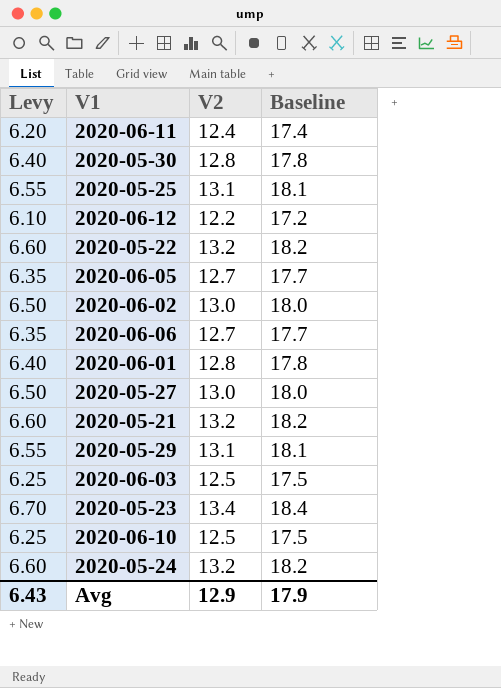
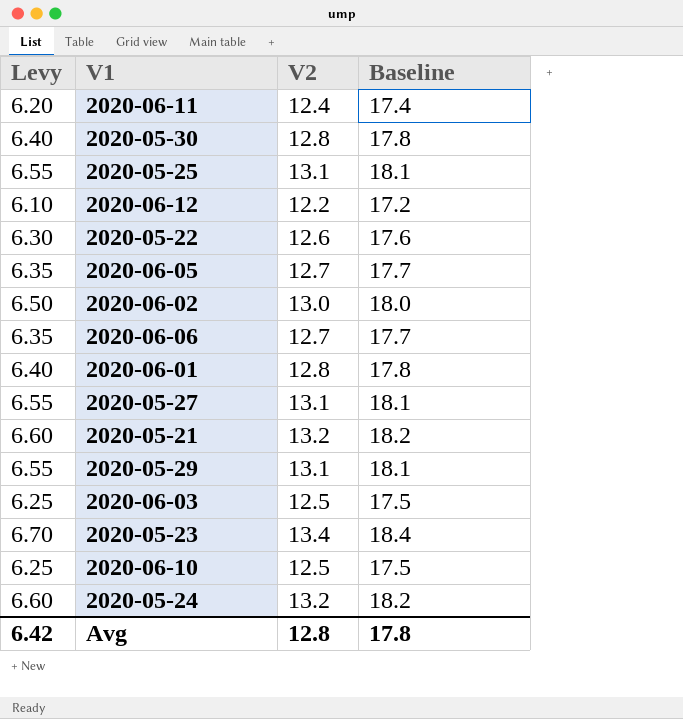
2020-05-22 | Levy: 6.60 -> 6.30
2020-05-22 | V2: 13.2 -> 12.6
2020-05-22 | Baseline: 18.2 -> 17.6
2020-05-27 | Levy: 6.50 -> 6.55
2020-05-27 | V2: 13.0 -> 13.1
2020-05-27 | Baseline: 18.0 -> 18.1
Avg | Levy: 6.43 -> 6.42
Avg | V2: 12.9 -> 12.8
Avg | Baseline: 17.9 -> 17.8

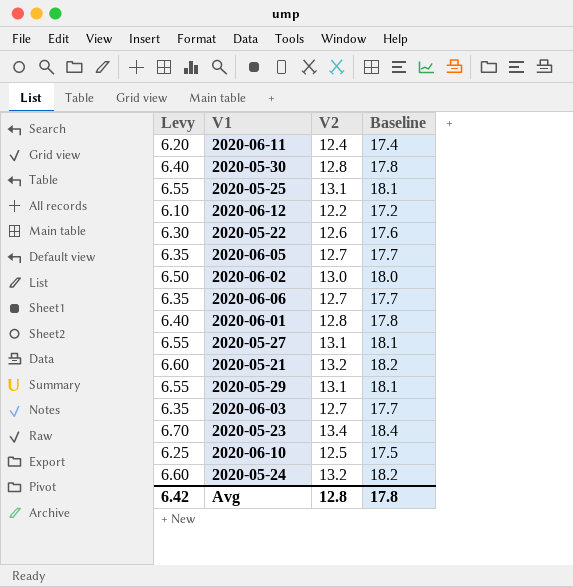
2020-06-03 | Levy: 6.25 -> 6.35
2020-06-03 | V2: 12.5 -> 12.7
2020-06-03 | Baseline: 17.5 -> 17.7

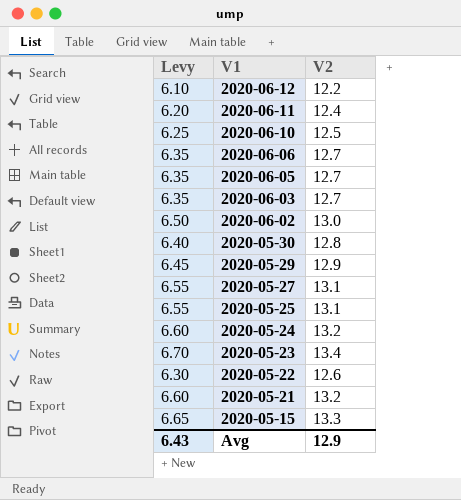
row order: none -> V1 descending
column Baseline | formula: [V2] + 5 -> none
row 2020-06-01: 6.40 | 12.8 | 17.8 -> none
2020-05-29 | Levy: 6.55 -> 6.45
2020-05-29 | V2: 13.1 -> 12.9
row 2020-05-15: none -> 6.65 | 13.3
Avg | Levy: 6.42 -> 6.43
Avg | V2: 12.8 -> 12.9

